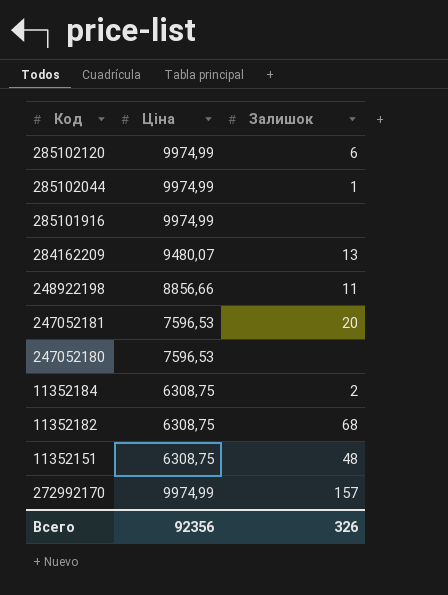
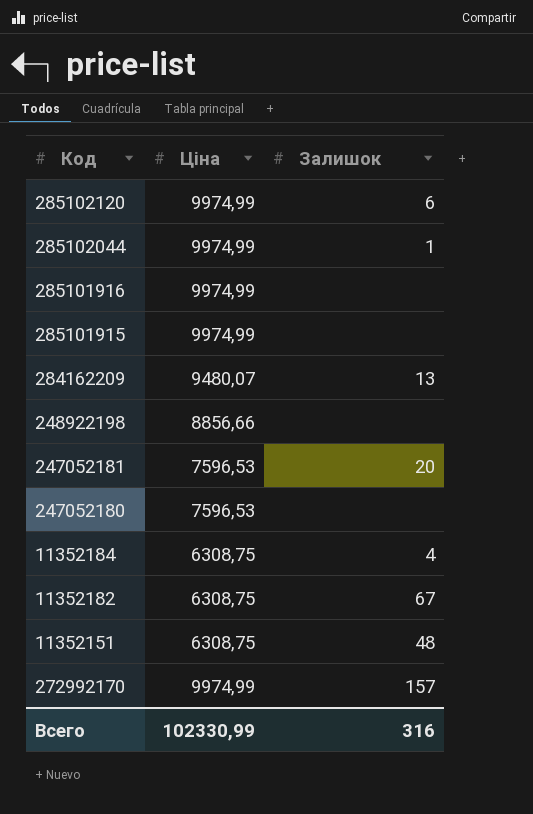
row 285101915: none -> 9974,99 | none
248922198 | Залишок: 11 -> none
11352184 | Залишок: 2 -> 4
11352182 | Залишок: 68 -> 67
Всего | Ціна: 92356 -> 102330,99
Всего | Залишок: 326 -> 316

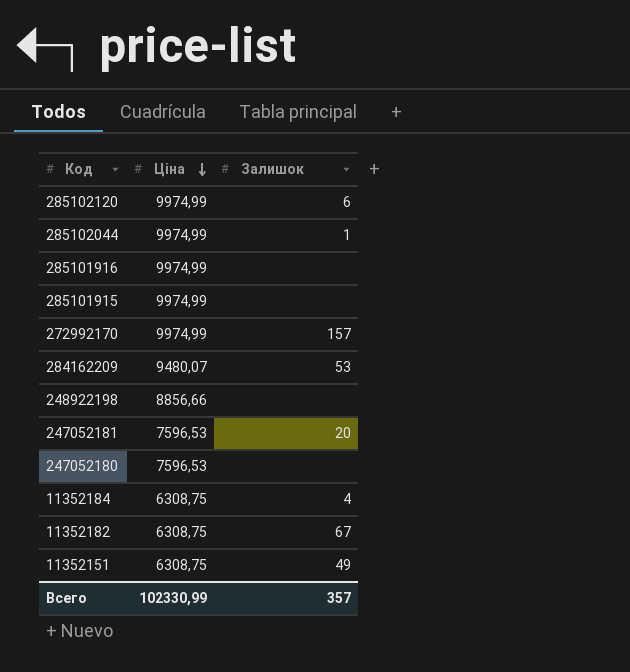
row order: none -> Ціна descending
284162209 | Залишок: 13 -> 53
11352151 | Залишок: 48 -> 49
Всего | Залишок: 316 -> 357

